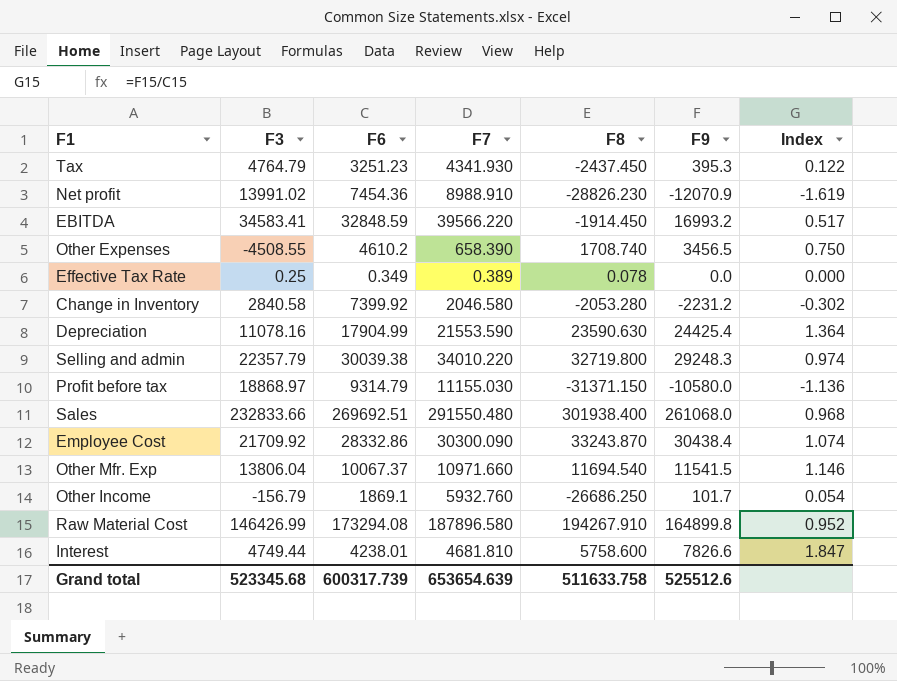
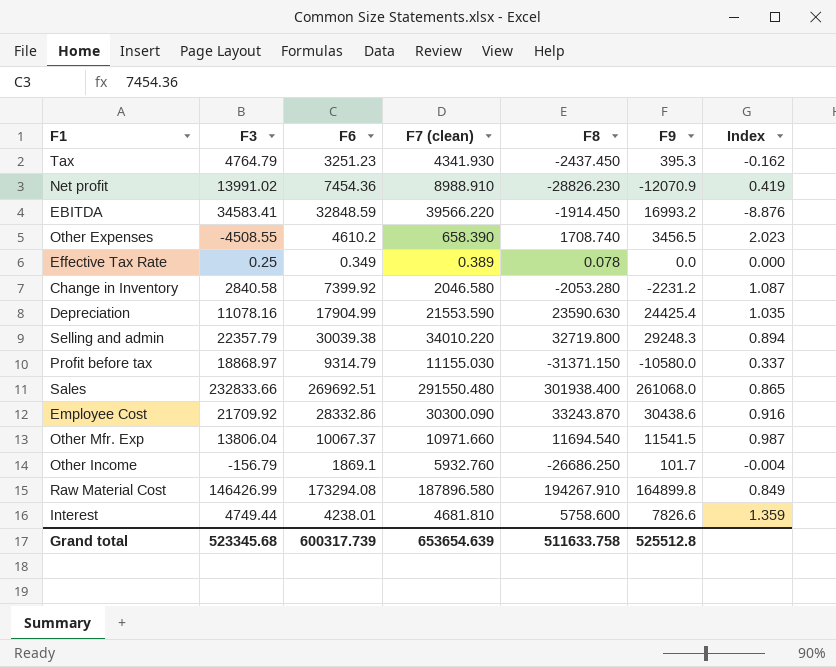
column name: F7 -> F7 (clean)
column Index | formula: [F9] / [F6] -> [F9] / [F8]
Employee Cost | F9: 30438.4 -> 30438.6
Grand total | F9: 525512.6 -> 525512.8

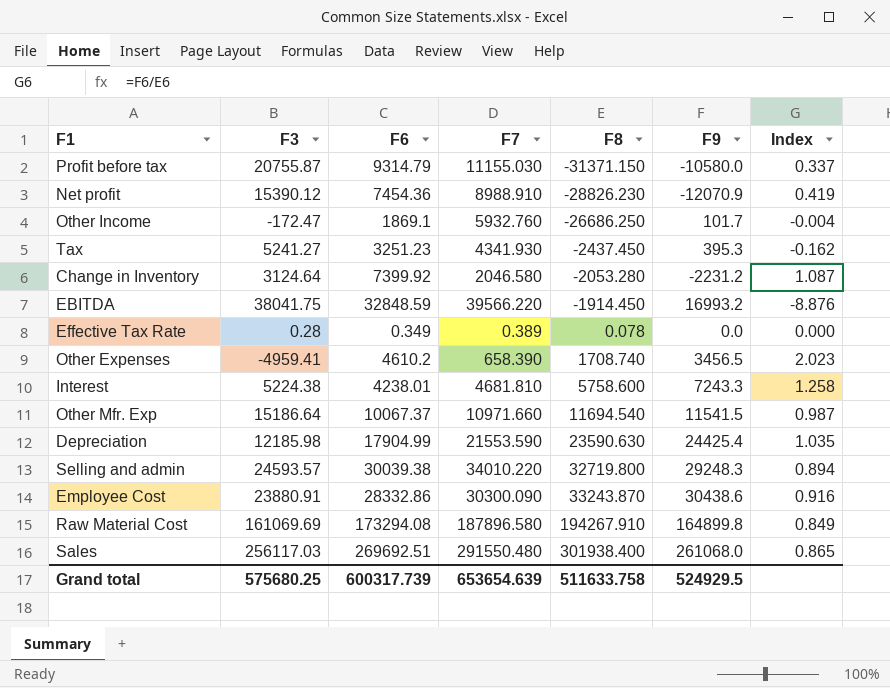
row order: none -> F8 ascending
column name: F7 (clean) -> F7
Profit before tax | F3: 18868.97 -> 20755.87
Net profit | F3: 13991.02 -> 15390.12
Other Income | F3: -156.79 -> -172.47
Tax | F3: 4764.79 -> 5241.27
Change in Inventory | F3: 2840.58 -> 3124.64
EBITDA | F3: 34583.41 -> 38041.75
Effective Tax Rate | F3: 0.25 -> 0.28
Other Expenses | F3: -4508.55 -> -4959.41
Interest | F3: 4749.44 -> 5224.38
Interest | F9: 7826.6 -> 7243.3
Interest | Index: 1.359 -> 1.258
Other Mfr. Exp | F3: 13806.04 -> 15186.64
Depreciation | F3: 11078.16 -> 12185.98
Selling and admin | F3: 22357.79 -> 24593.57
Employee Cost | F3: 21709.92 -> 23880.91
Raw Material Cost | F3: 146426.99 -> 161069.69
Sales | F3: 232833.66 -> 256117.03
Grand total | F3: 523345.68 -> 575680.25
Grand total | F9: 525512.8 -> 524929.5

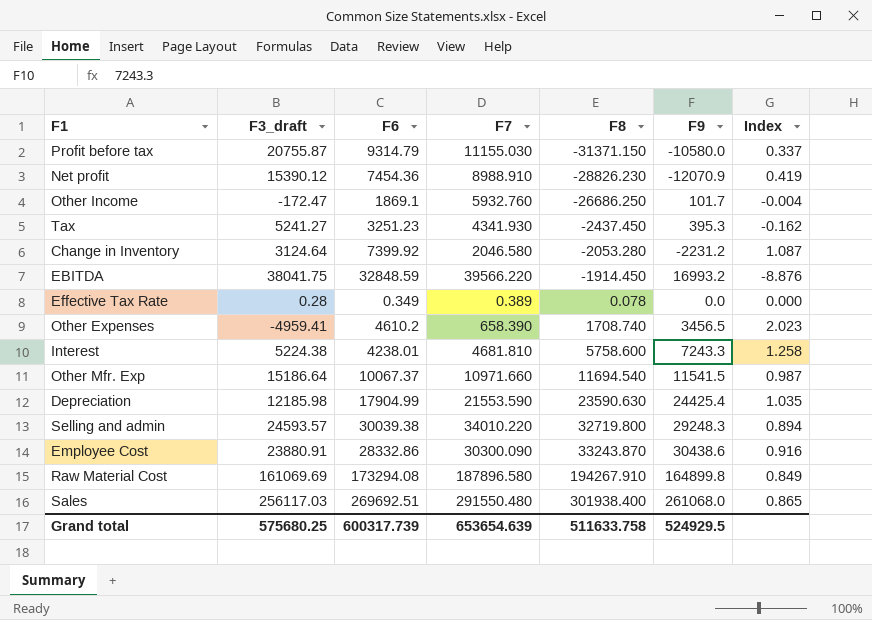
column name: F3 -> F3_draft

